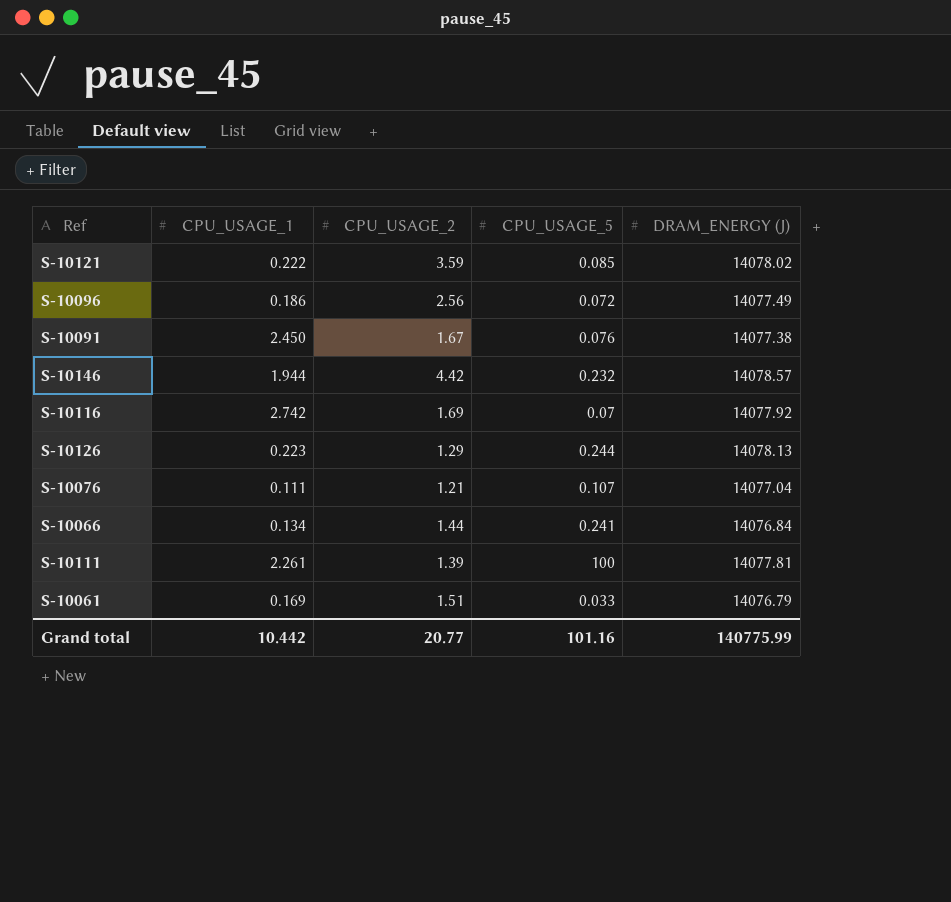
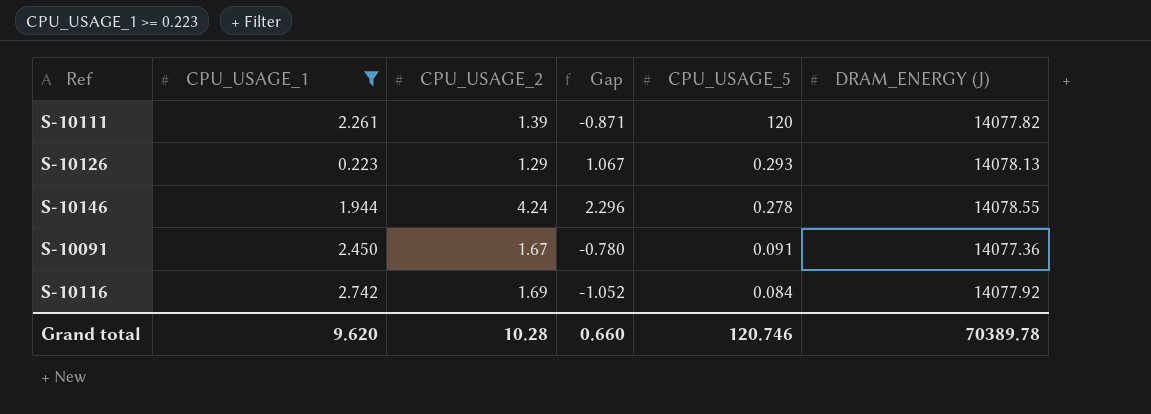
filter: none -> CPU_USAGE_1 >= 0.223
row order: none -> CPU_USAGE_5 descending
column Gap | formula: none -> [CPU_USAGE_2] - [CPU_USAGE_1]
S-10111 | CPU_USAGE_5: 100 -> 120
S-10111 | DRAM_ENERGY (J): 14077.81 -> 14077.82
S-10126 | CPU_USAGE_5: 0.244 -> 0.293
S-10146 | CPU_USAGE_2: 4.42 -> 4.24
S-10146 | CPU_USAGE_5: 0.232 -> 0.278
S-10146 | DRAM_ENERGY (J): 14078.57 -> 14078.55
S-10091 | CPU_USAGE_5: 0.076 -> 0.091
S-10091 | DRAM_ENERGY (J): 14077.38 -> 14077.36
S-10116 | CPU_USAGE_5: 0.07 -> 0.084
Grand total | CPU_USAGE_1: 10.442 -> 9.620
Grand total | CPU_USAGE_2: 20.77 -> 10.28
Grand total | CPU_USAGE_5: 101.16 -> 120.746
Grand total | DRAM_ENERGY (J): 140775.99 -> 70389.78

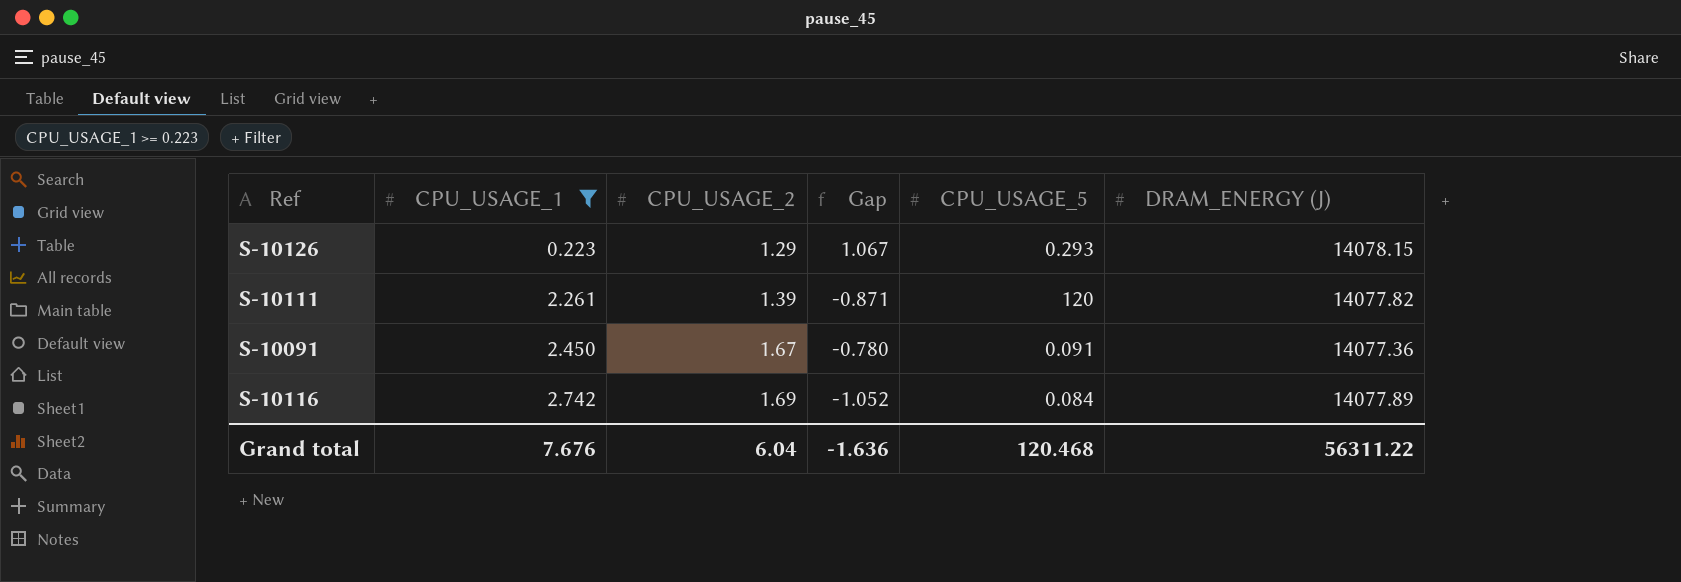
row order: CPU_USAGE_5 descending -> CPU_USAGE_1 ascending
row S-10146: 1.944 | 4.24 | 2.296 | 0.278 | 14078.55 -> none
S-10126 | DRAM_ENERGY (J): 14078.13 -> 14078.15
S-10116 | DRAM_ENERGY (J): 14077.92 -> 14077.89
Grand total | CPU_USAGE_1: 9.620 -> 7.676
Grand total | CPU_USAGE_2: 10.28 -> 6.04
Grand total | Gap: 0.660 -> -1.636
Grand total | CPU_USAGE_5: 120.746 -> 120.468
Grand total | DRAM_ENERGY (J): 70389.78 -> 56311.22

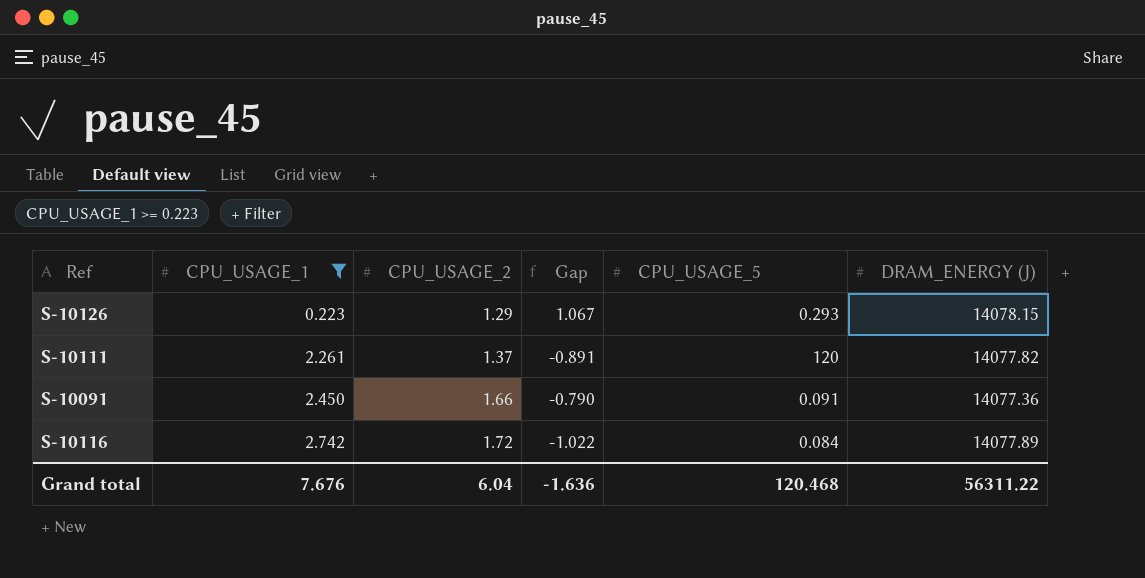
S-10111 | CPU_USAGE_2: 1.39 -> 1.37
S-10111 | Gap: -0.871 -> -0.891
S-10091 | CPU_USAGE_2: 1.67 -> 1.66
S-10091 | Gap: -0.780 -> -0.790
S-10116 | CPU_USAGE_2: 1.69 -> 1.72
S-10116 | Gap: -1.052 -> -1.022

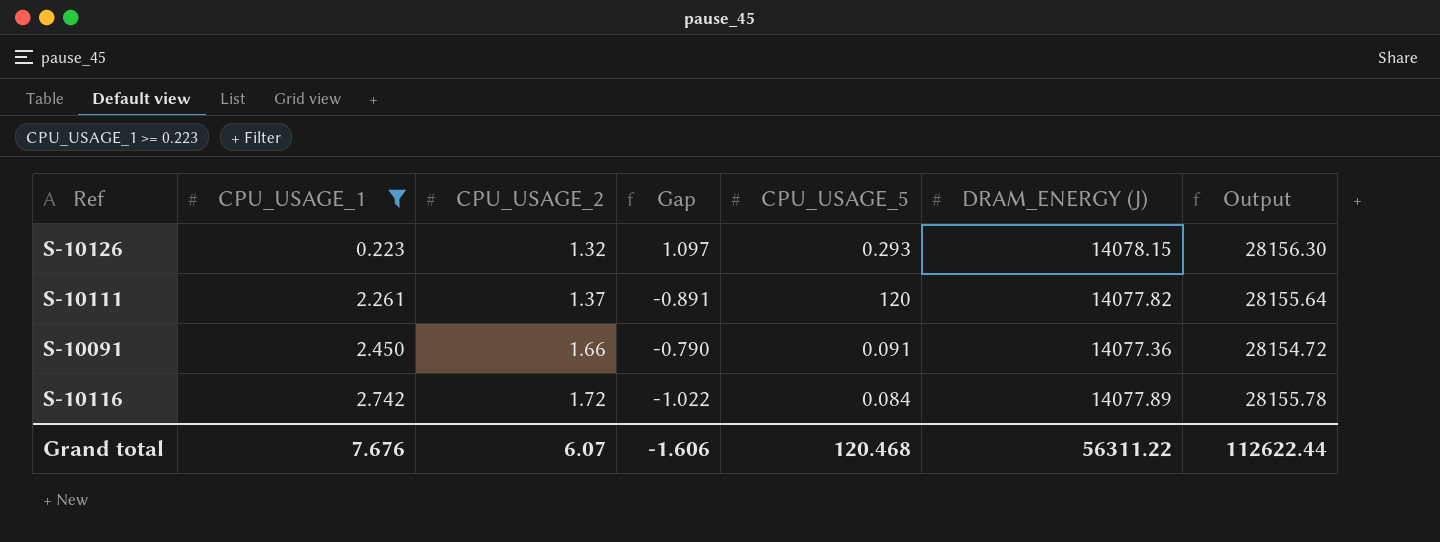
column Output | formula: none -> [DRAM_ENERGY (J)] * 2
S-10126 | CPU_USAGE_2: 1.29 -> 1.32
S-10126 | Gap: 1.067 -> 1.097
Grand total | CPU_USAGE_2: 6.04 -> 6.07
Grand total | Gap: -1.636 -> -1.606

